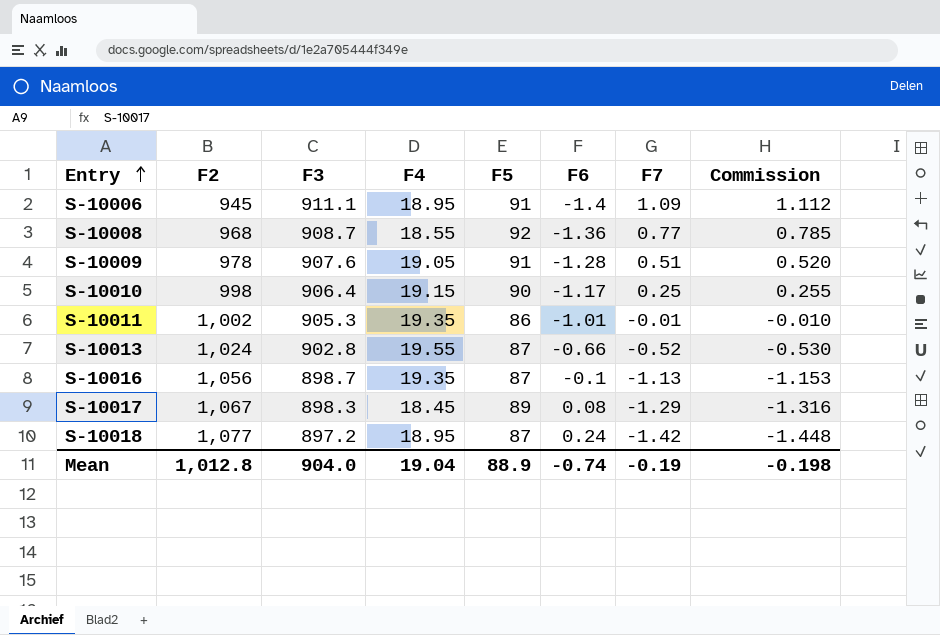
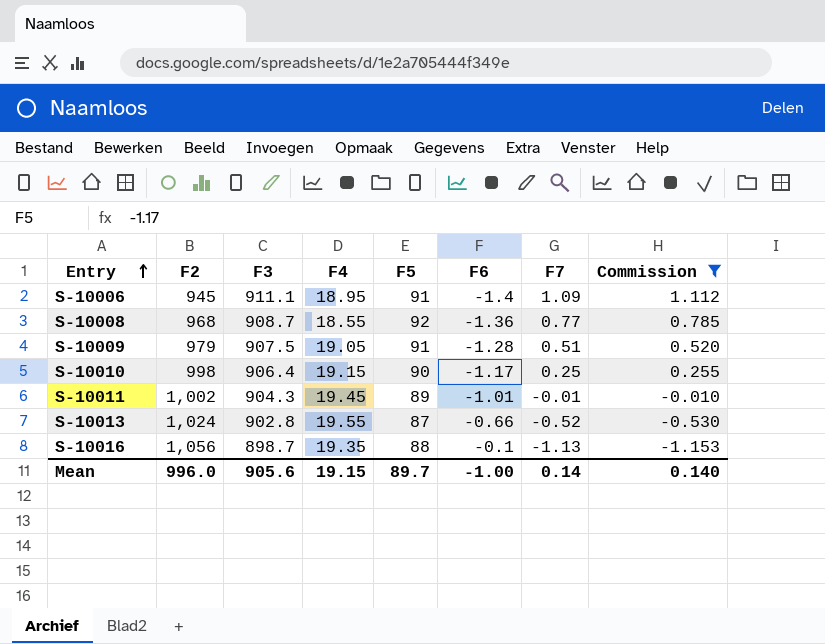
filter: none -> Commission >= -1.153
S-10009 | F2: 978 -> 979
S-10009 | F3: 907.6 -> 907.5
S-10011 | F3: 905.3 -> 904.3
S-10011 | F4: 19.35 -> 19.45
S-10011 | F5: 86 -> 89
S-10016 | F5: 87 -> 88
Mean | F2: 1,012.8 -> 996.0
Mean | F3: 904.0 -> 905.6
Mean | F4: 19.04 -> 19.15
Mean | F5: 88.9 -> 89.7
Mean | F6: -0.74 -> -1.00
Mean | F7: -0.19 -> 0.14
Mean | Commission: -0.198 -> 0.140

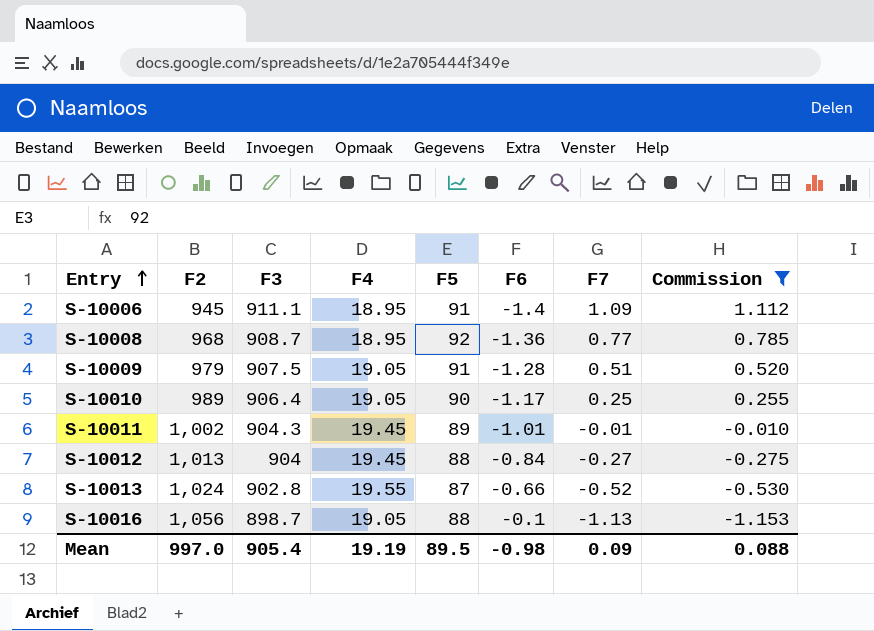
S-10008 | F4: 18.55 -> 18.95
S-10010 | F2: 998 -> 989
S-10010 | F4: 19.15 -> 19.05
row S-10012: none -> 1,013 | 904 | 19.45 | 88 | -0.84 | -0.27 | -0.275
S-10016 | F4: 19.35 -> 19.05
Mean | F2: 996.0 -> 997.0
Mean | F3: 905.6 -> 905.4
Mean | F4: 19.15 -> 19.19
Mean | F5: 89.7 -> 89.5
Mean | F6: -1.00 -> -0.98
Mean | F7: 0.14 -> 0.09
Mean | Commission: 0.140 -> 0.088

